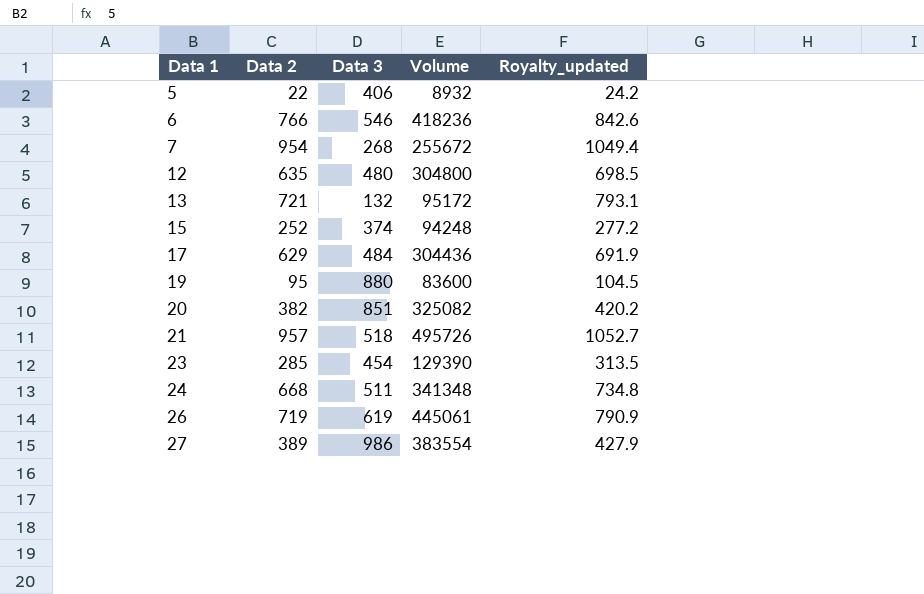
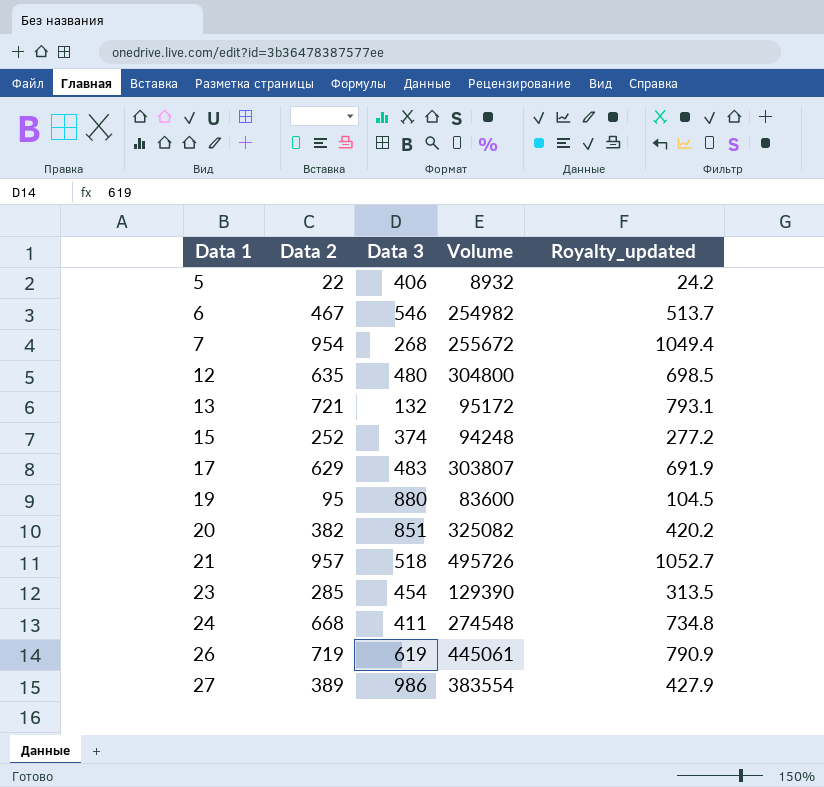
6 | Data 2: 766 -> 467
6 | Volume: 418236 -> 254982
6 | Royalty_updated: 842.6 -> 513.7
17 | Data 3: 484 -> 483
17 | Volume: 304436 -> 303807
24 | Data 3: 511 -> 411
24 | Volume: 341348 -> 274548

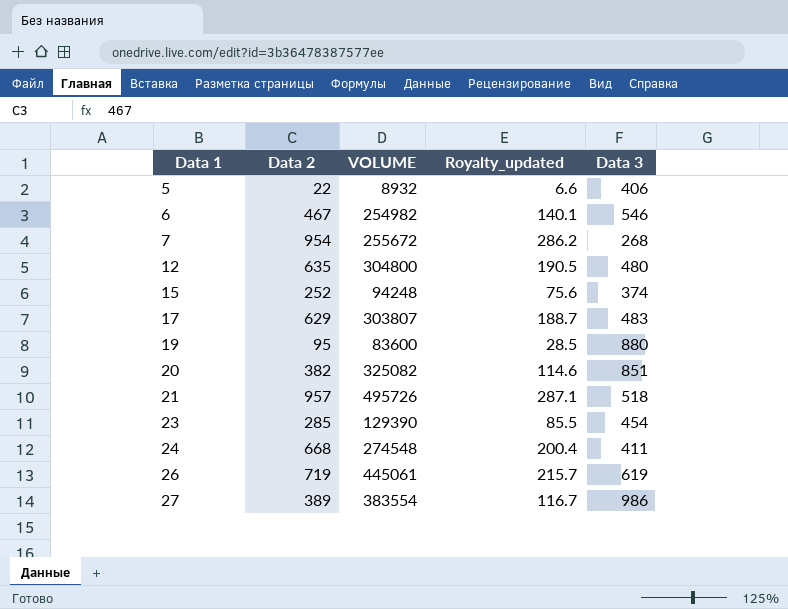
column name: Volume -> VOLUME
column Royalty_updated | formula: [Data 2] * 1.1 -> [Data 2] * 0.3
column Data 3 | position: 3 -> 5
row 13: 721 | 132 | 95172 | 793.1 -> none

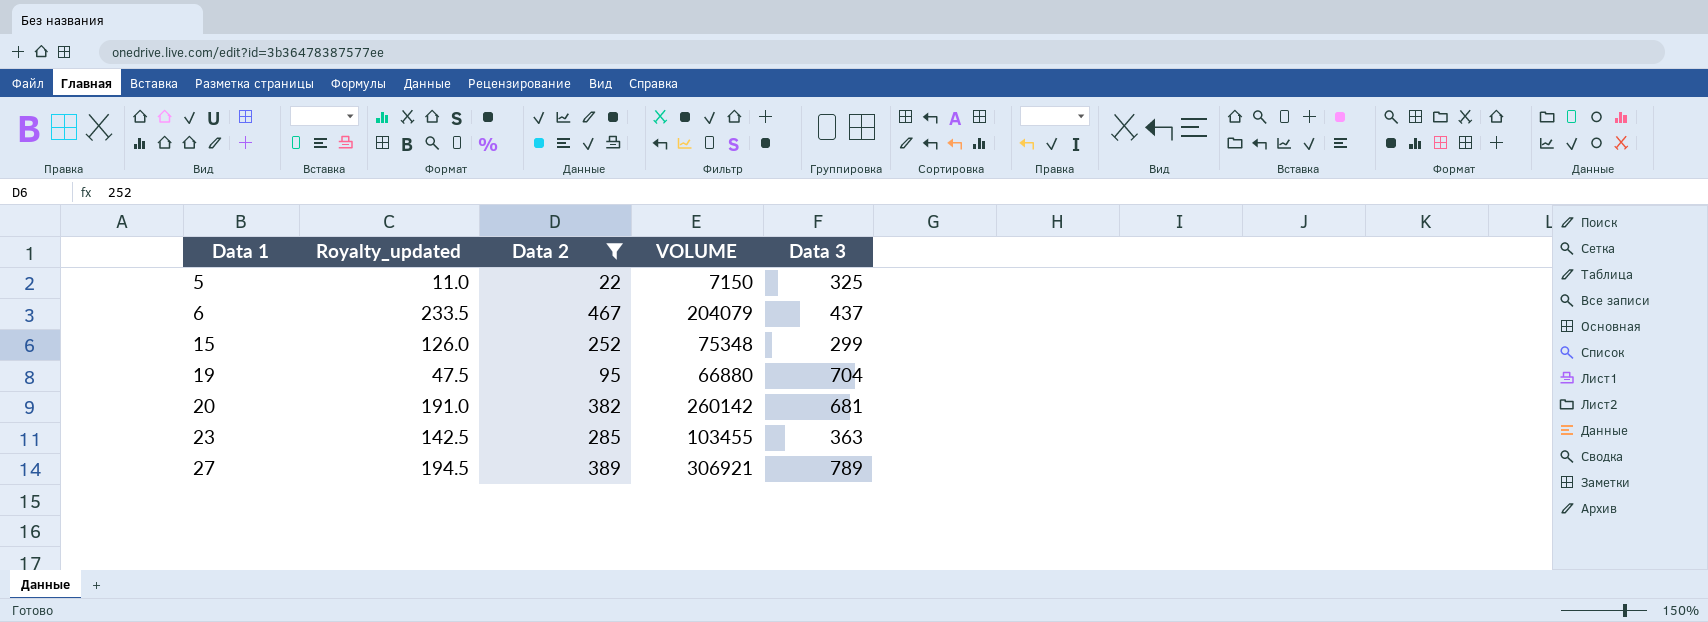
filter: none -> Data 2 <= 467
column Royalty_updated | formula: [Data 2] * 0.3 -> [Data 2] * 0.5
column Royalty_updated | position: 4 -> 2
5 | VOLUME: 8932 -> 7150
5 | Data 3: 406 -> 325
6 | VOLUME: 254982 -> 204079
6 | Data 3: 546 -> 437
15 | VOLUME: 94248 -> 75348
15 | Data 3: 374 -> 299
19 | VOLUME: 83600 -> 66880
19 | Data 3: 880 -> 704
20 | VOLUME: 325082 -> 260142
20 | Data 3: 851 -> 681
23 | VOLUME: 129390 -> 103455
23 | Data 3: 454 -> 363
27 | VOLUME: 383554 -> 306921
27 | Data 3: 986 -> 789

